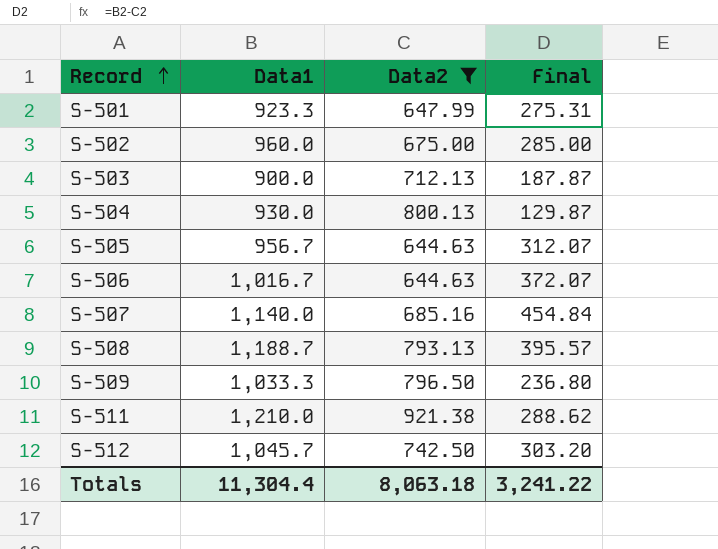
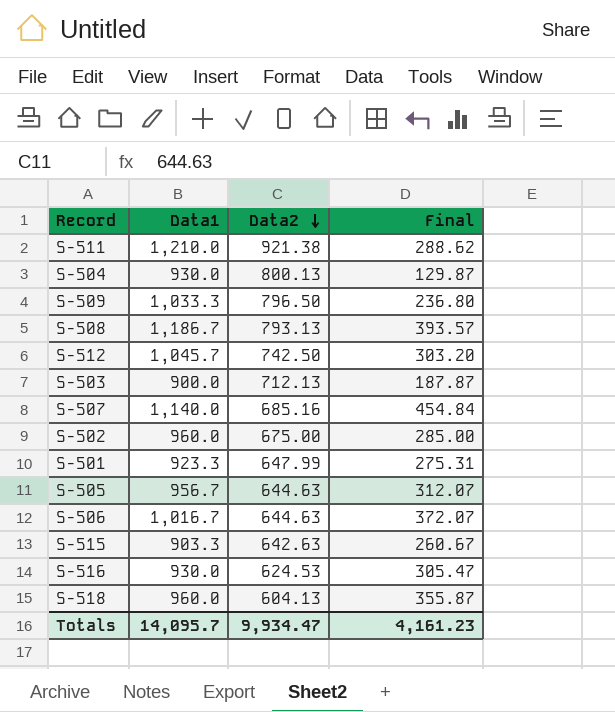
filter: Data2 >= 644.63 -> none
row order: Record ascending -> Data2 descending
S-508 | Data1: 1,188.7 -> 1,186.7
S-508 | Final: 395.57 -> 393.57
Totals | Data1: 11,304.4 -> 14,095.7
Totals | Data2: 8,063.18 -> 9,934.47
Totals | Final: 3,241.22 -> 4,161.23

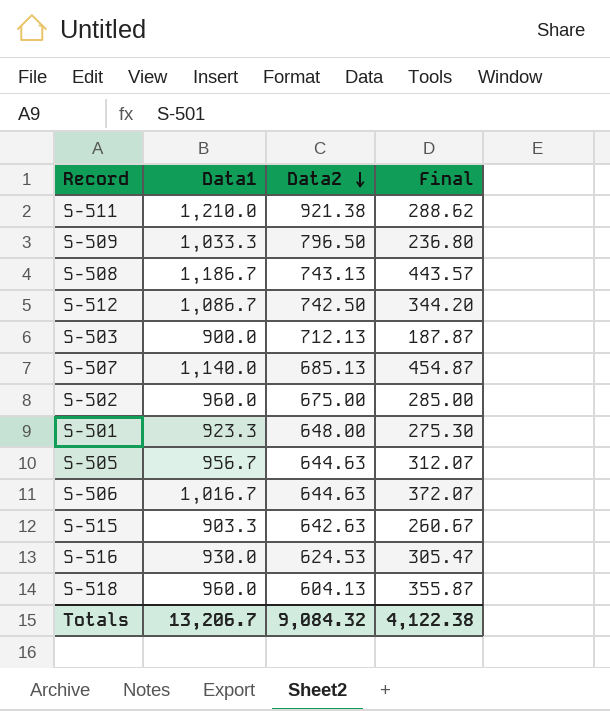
row S-504: 930.0 | 800.13 | 129.87 -> none
S-508 | Data2: 793.13 -> 743.13
S-508 | Final: 393.57 -> 443.57
S-512 | Data1: 1,045.7 -> 1,086.7
S-512 | Final: 303.20 -> 344.20
S-507 | Data2: 685.16 -> 685.13
S-507 | Final: 454.84 -> 454.87
S-501 | Data2: 647.99 -> 648.00
S-501 | Final: 275.31 -> 275.30
Totals | Data1: 14,095.7 -> 13,206.7
Totals | Data2: 9,934.47 -> 9,084.32
Totals | Final: 4,161.23 -> 4,122.38

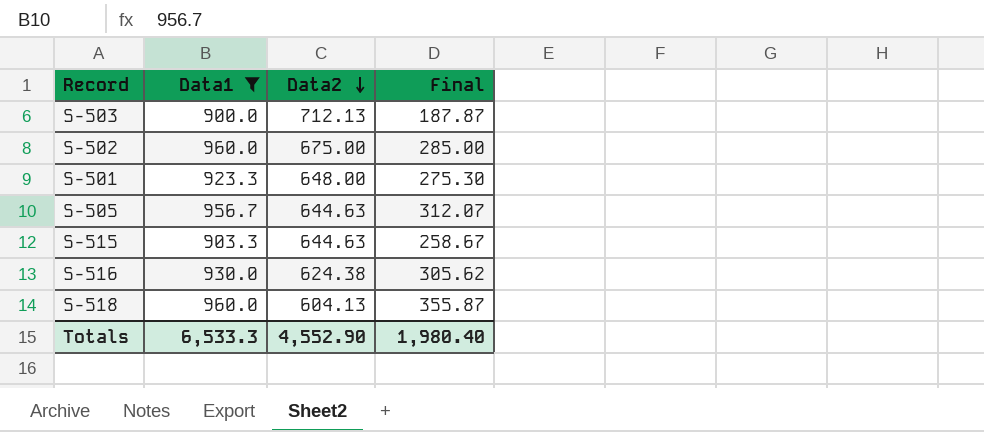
filter: none -> Data1 <= 960.0
S-515 | Data2: 642.63 -> 644.63
S-515 | Final: 260.67 -> 258.67
S-516 | Data2: 624.53 -> 624.38
S-516 | Final: 305.47 -> 305.62
Totals | Data1: 13,206.7 -> 6,533.3
Totals | Data2: 9,084.32 -> 4,552.90
Totals | Final: 4,122.38 -> 1,980.40

